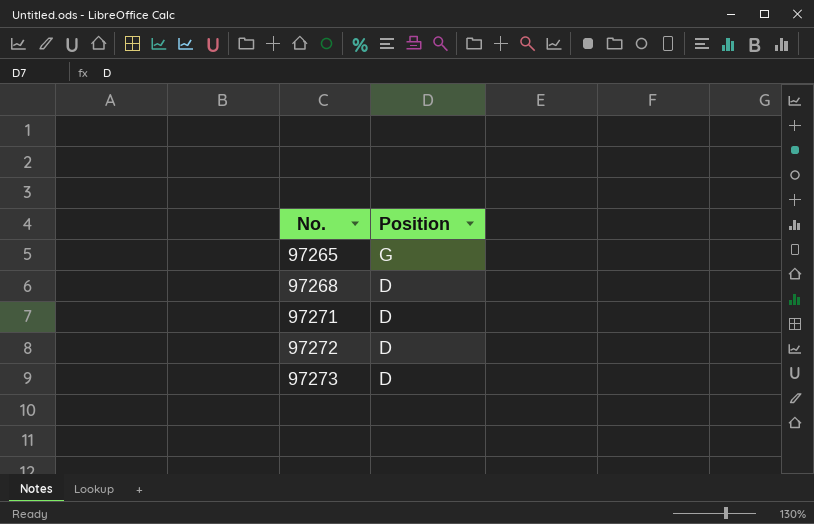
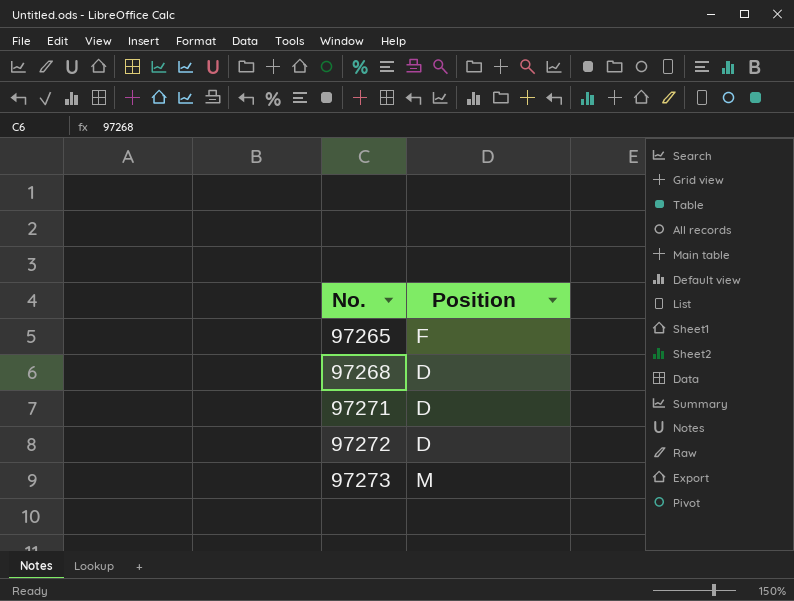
97265 | Position: G -> F
97273 | Position: D -> M

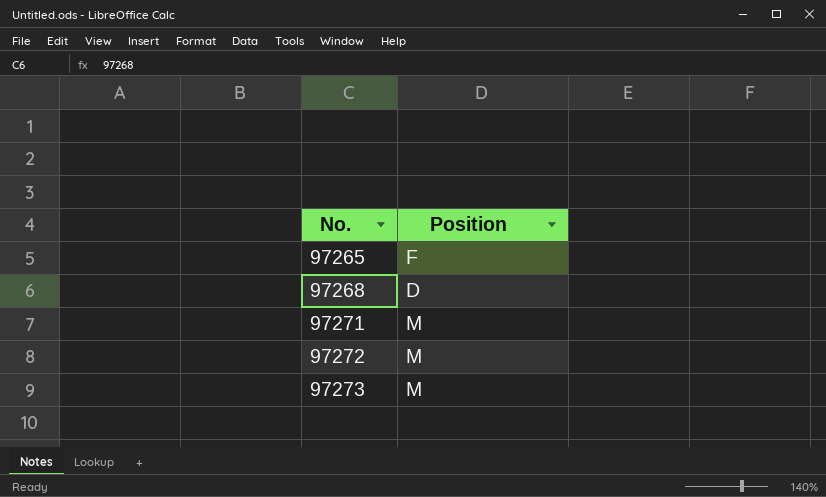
97271 | Position: D -> M
97272 | Position: D -> M

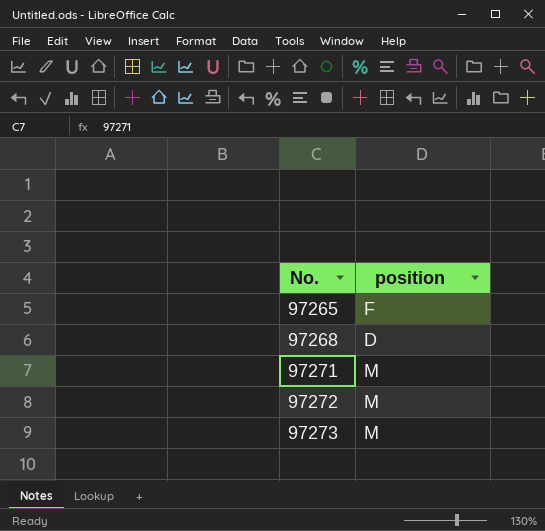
column name: Position -> position

